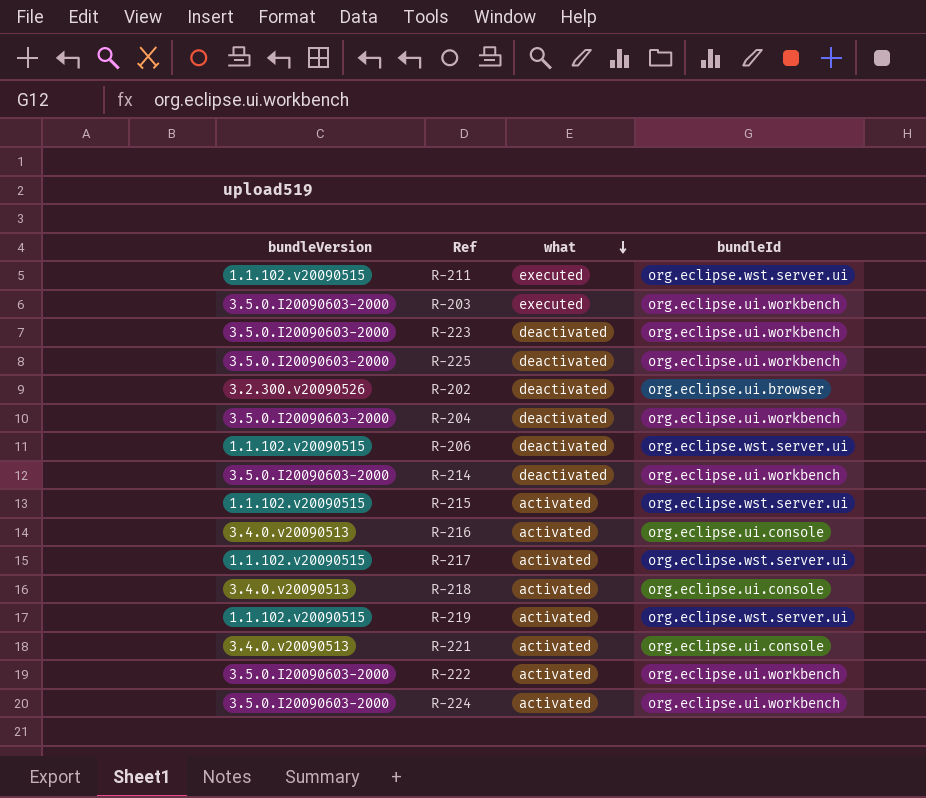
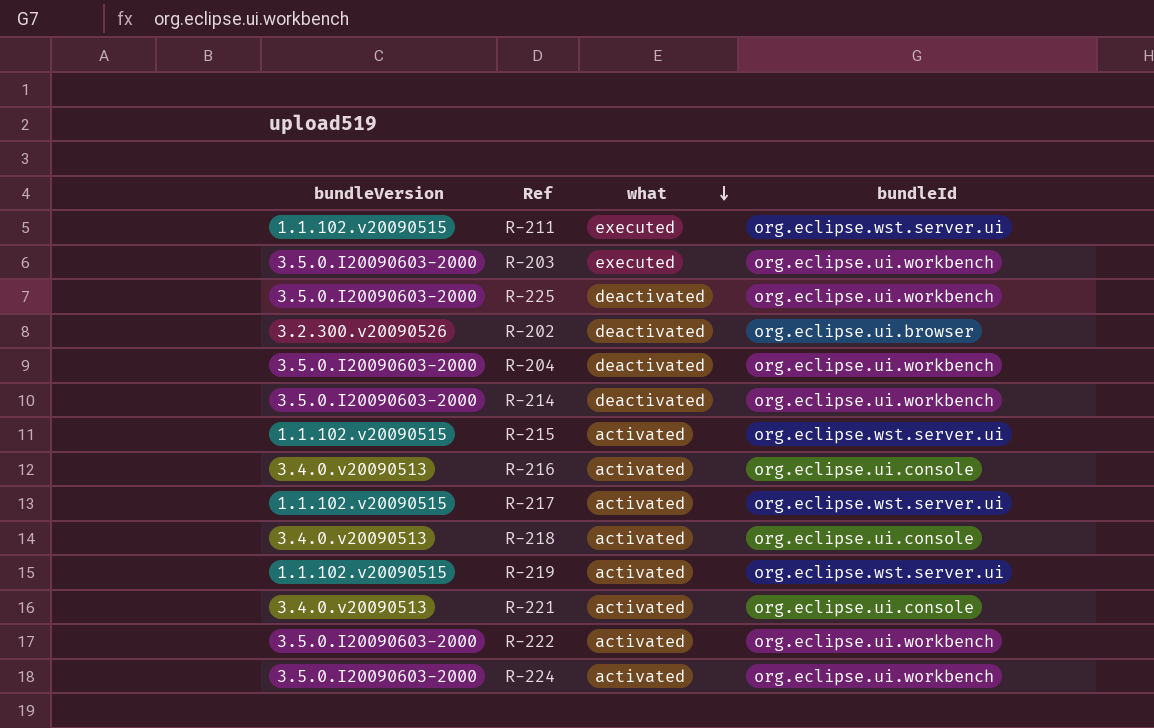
row R-223: 3.5.0.I20090603-2000 | deactivated | org.eclipse.ui.workbench -> none
row R-206: 1.1.102.v20090515 | deactivated | org.eclipse.wst.server.ui -> none

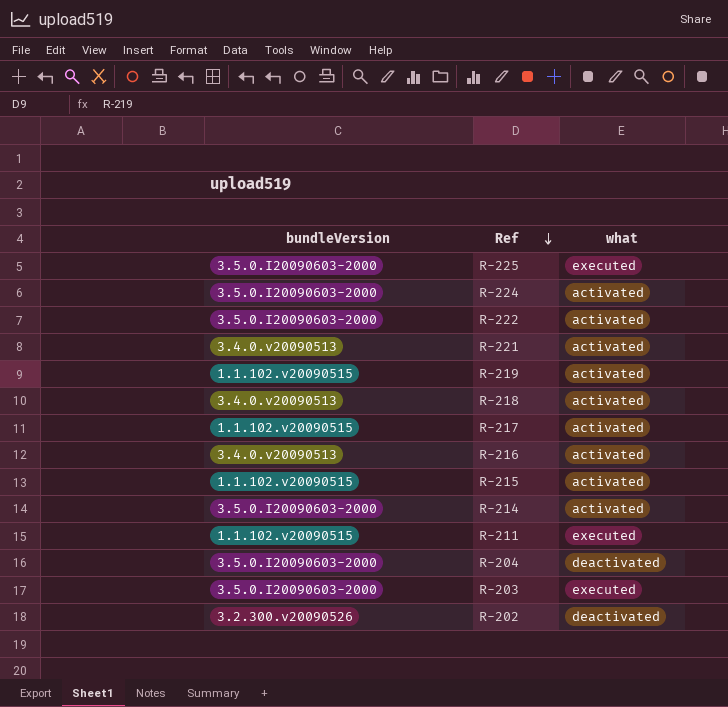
row order: what descending -> Ref descending
column bundleId | position: 4 -> none
R-225 | what: deactivated -> executed
R-214 | what: deactivated -> activated

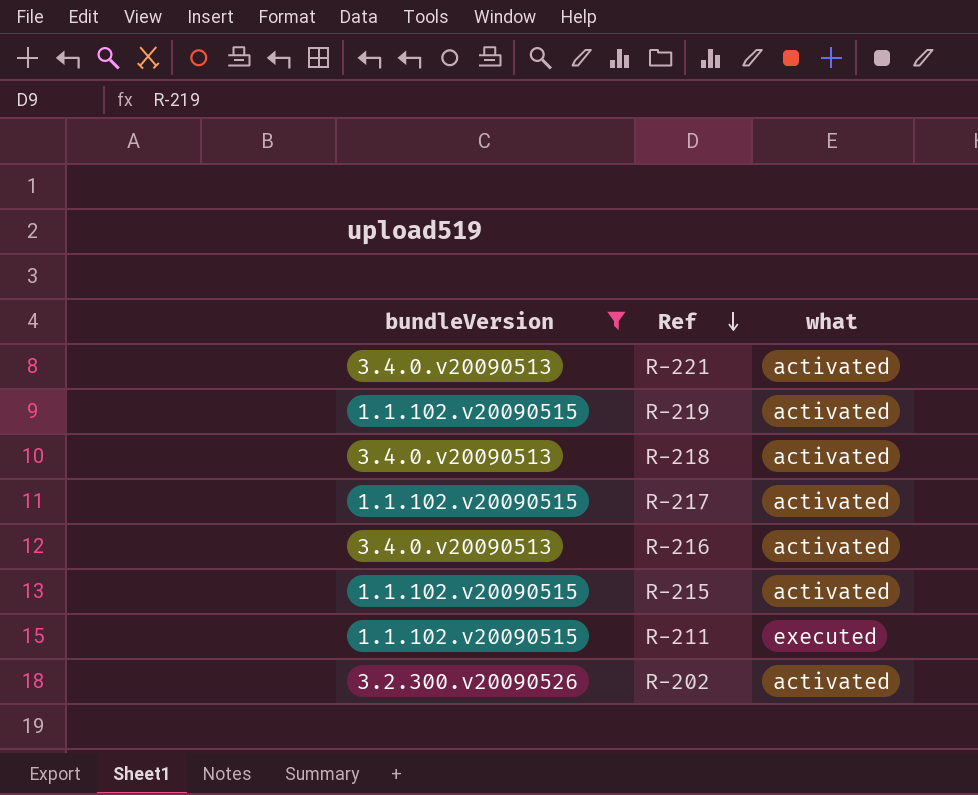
filter: none -> bundleVersion != 3.5.0.I20090603-2000
R-202 | what: deactivated -> activated

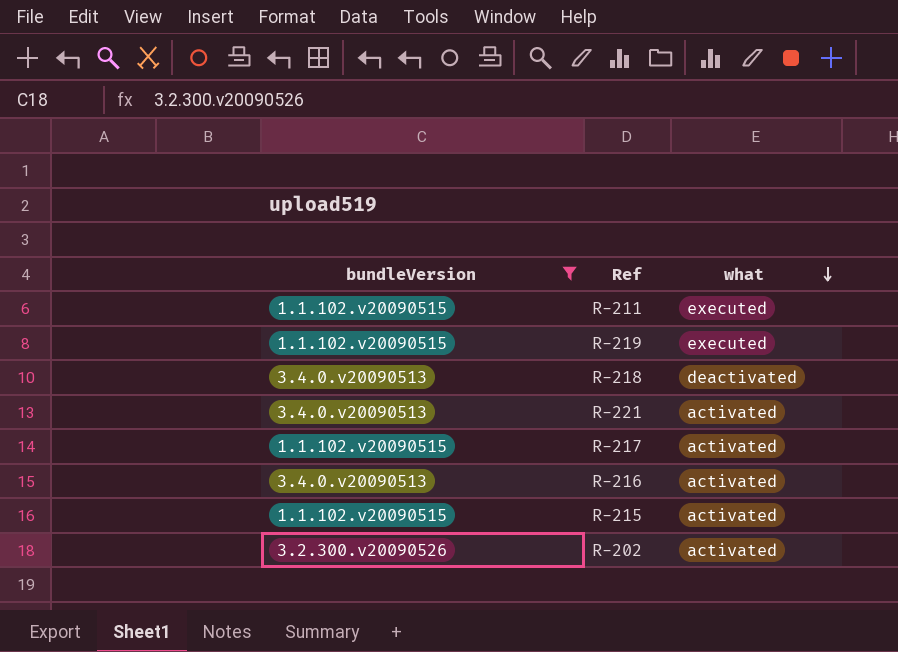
row order: Ref descending -> what descending
R-219 | what: activated -> executed
R-218 | what: activated -> deactivated

